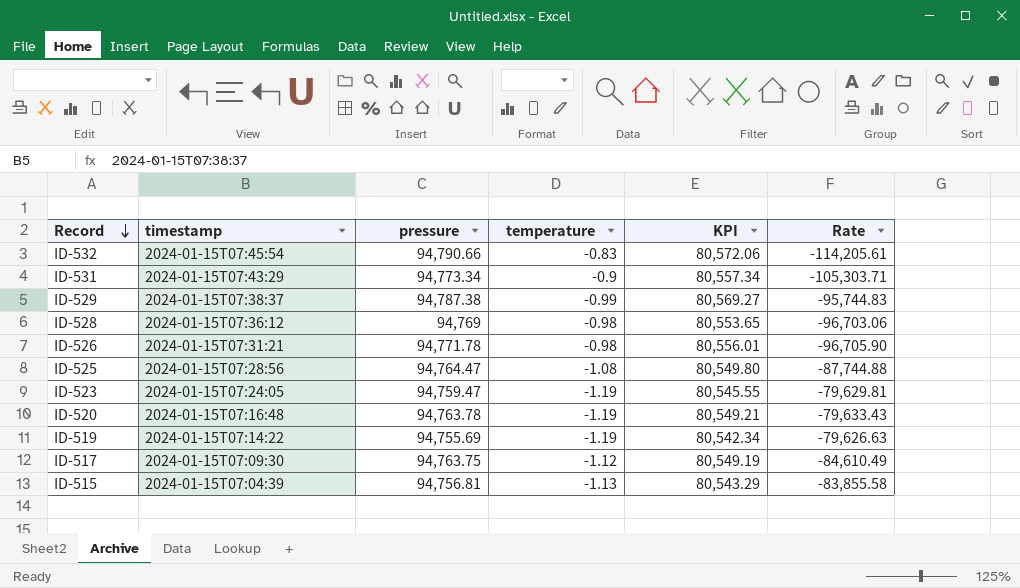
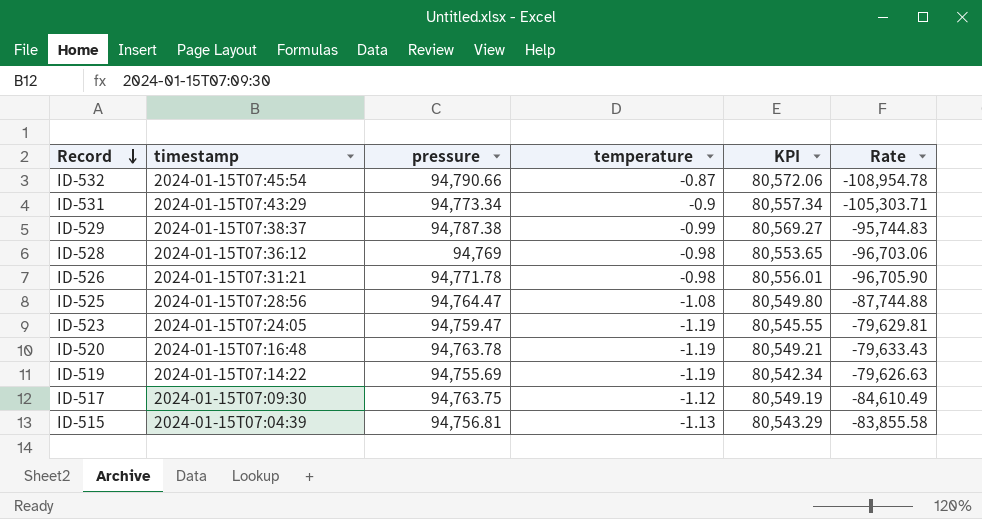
ID-532 | temperature: -0.83 -> -0.87
ID-532 | Rate: -114,205.61 -> -108,954.78

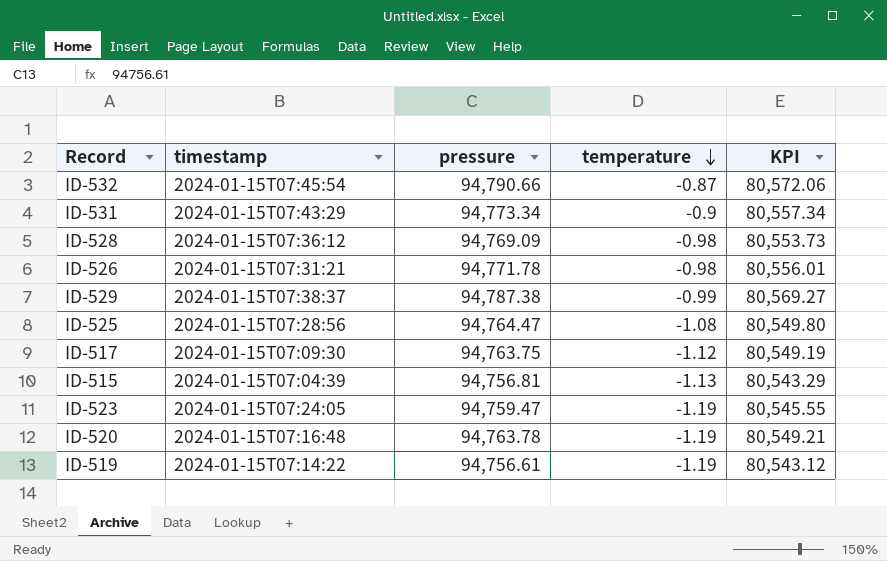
row order: Record descending -> temperature descending
column Rate | formula: [pressure] / [temperature] -> none
ID-528 | pressure: 94,769 -> 94,769.09
ID-528 | KPI: 80,553.65 -> 80,553.73
ID-519 | pressure: 94,755.69 -> 94,756.61
ID-519 | KPI: 80,542.34 -> 80,543.12

